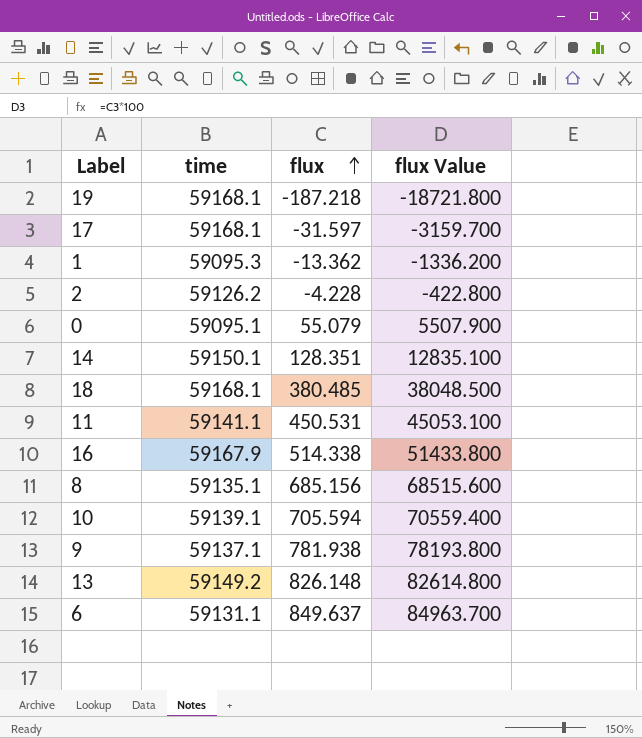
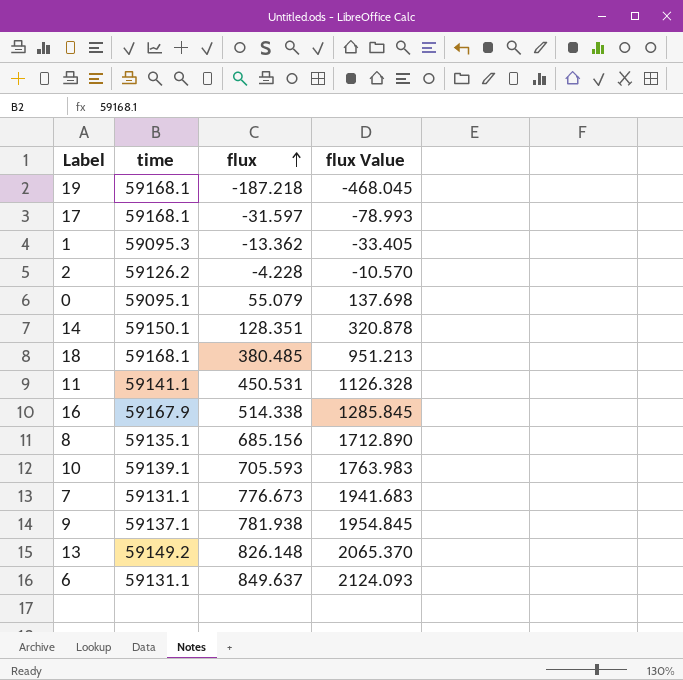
column flux Value | formula: [flux] * 100 -> [flux] * 2.5
10 | flux: 705.594 -> 705.593
row 7: none -> 59131.1 | 776.673 | 1941.683

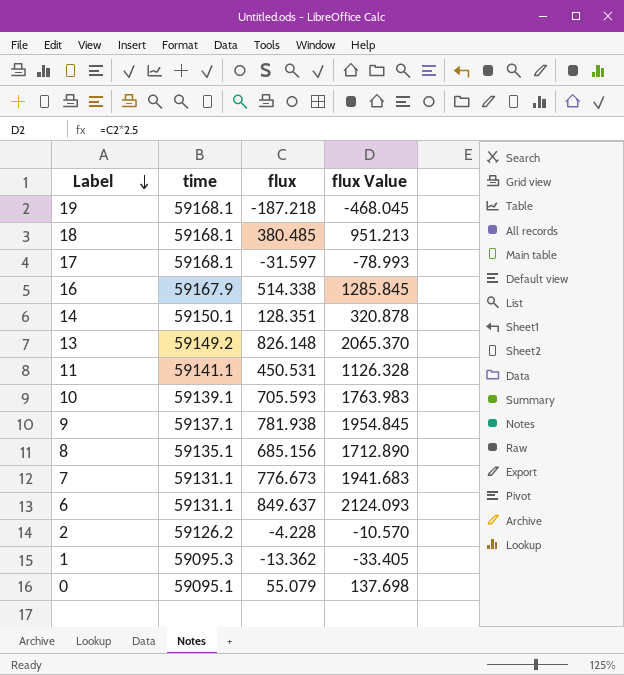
row order: flux ascending -> Label descending

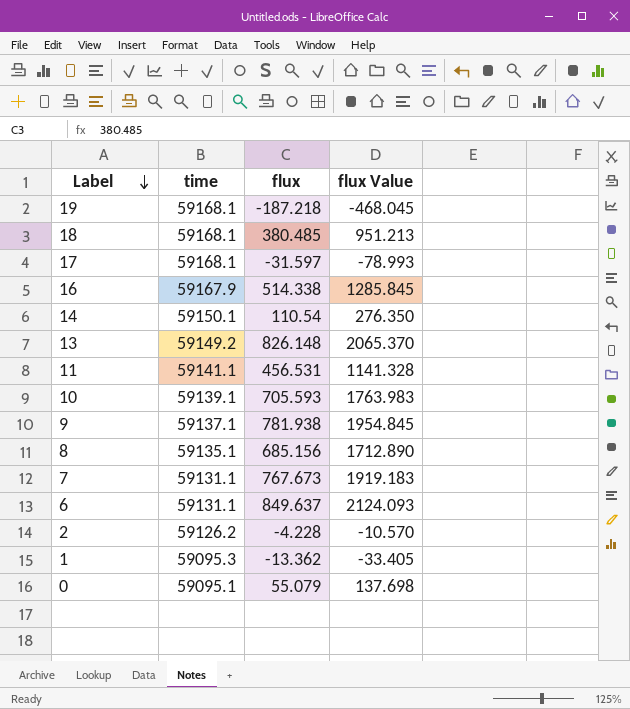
14 | flux: 128.351 -> 110.54
14 | flux Value: 320.878 -> 276.350
11 | flux: 450.531 -> 456.531
11 | flux Value: 1126.328 -> 1141.328
7 | flux: 776.673 -> 767.673
7 | flux Value: 1941.683 -> 1919.183

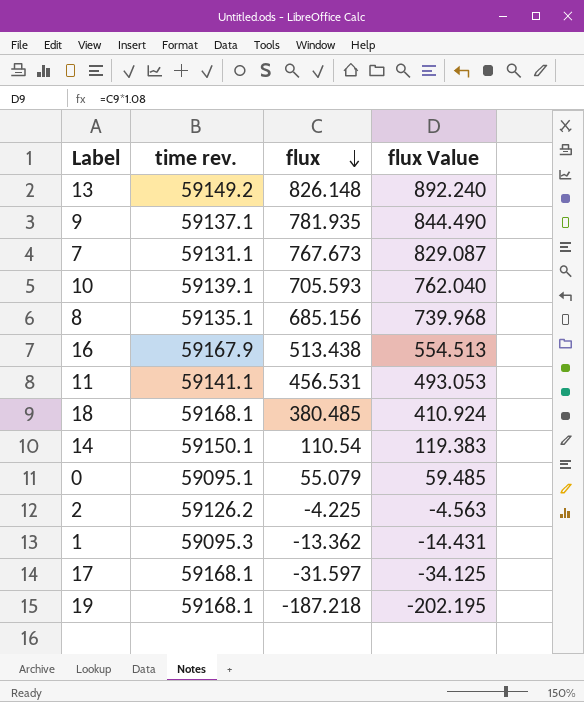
row order: Label descending -> flux descending
column name: time -> time rev.
column flux Value | formula: [flux] * 2.5 -> [flux] * 1.08
row 6: 59131.1 | 849.637 | 2124.093 -> none
9 | flux: 781.938 -> 781.935
16 | flux: 514.338 -> 513.438
2 | flux: -4.228 -> -4.225

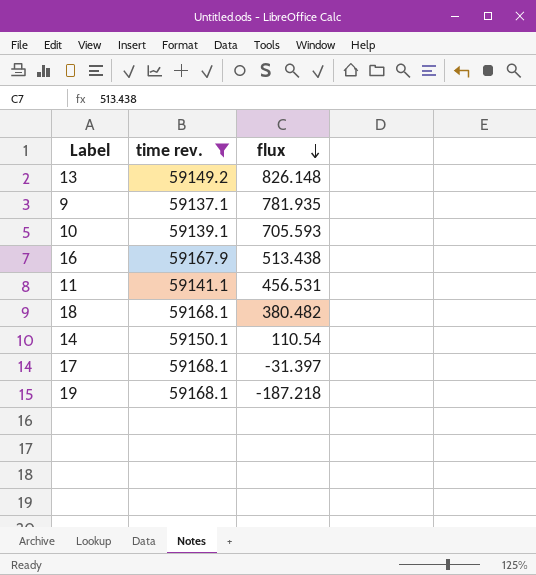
filter: none -> time rev. >= 59137.1
column flux Value | formula: [flux] * 1.08 -> none
18 | flux: 380.485 -> 380.482
17 | flux: -31.597 -> -31.397

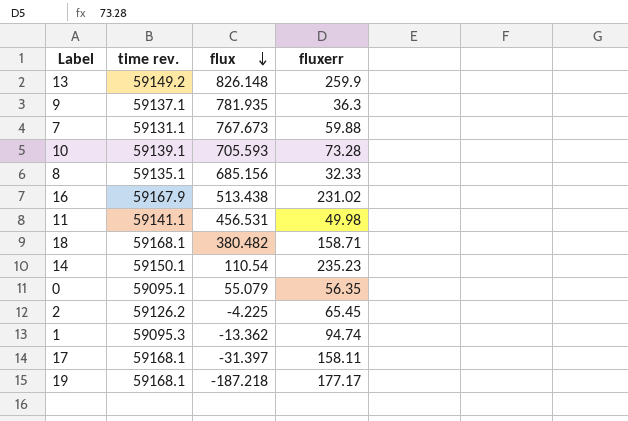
filter: time rev. >= 59137.1 -> none
column fluxerr | position: none -> 4

